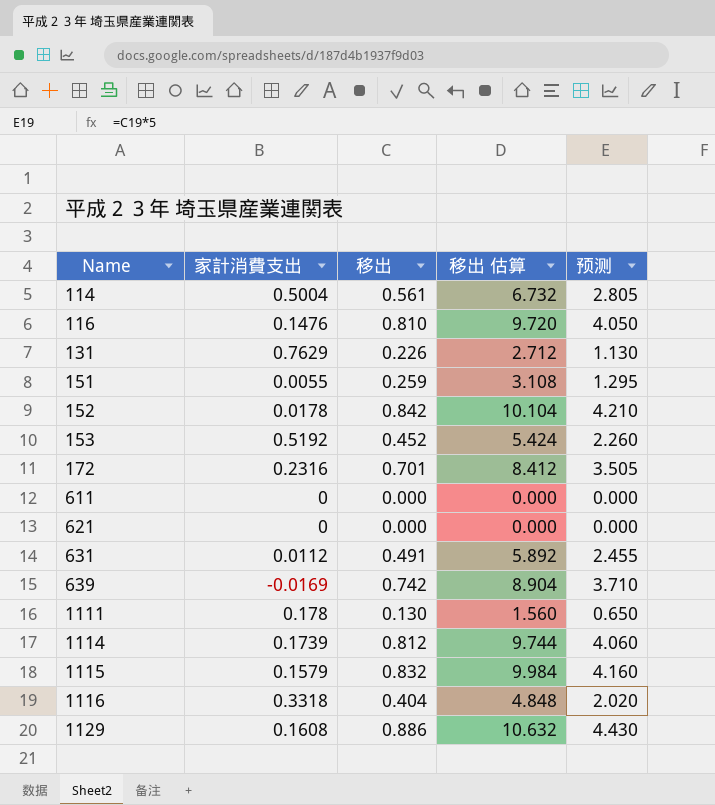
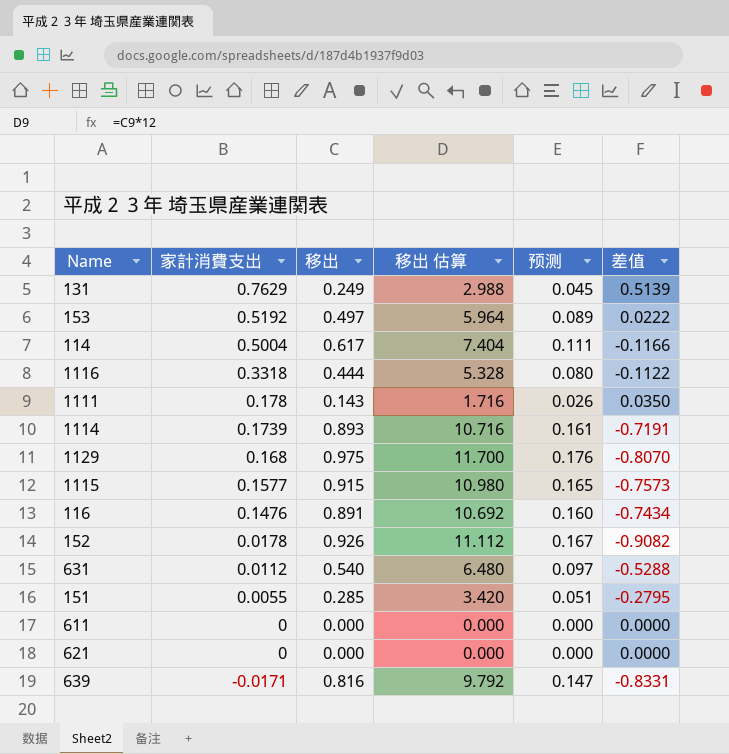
row order: Name ascending -> 家計消費支出 descending
column 预测 | formula: [移出] * 5 -> [移出] * 0.18
column 差值 | formula: none -> [家計消費支出] - [移出]
row 172: 0.2316 | 0.701 | 8.412 | 3.505 -> none
131 | 移出: 0.226 -> 0.249
131 | 移出 估算: 2.712 -> 2.988
153 | 移出: 0.452 -> 0.497
153 | 移出 估算: 5.424 -> 5.964
114 | 移出: 0.561 -> 0.617
114 | 移出 估算: 6.732 -> 7.404
1116 | 移出: 0.404 -> 0.444
1116 | 移出 估算: 4.848 -> 5.328
1111 | 移出: 0.130 -> 0.143
1111 | 移出 估算: 1.560 -> 1.716
1114 | 移出: 0.812 -> 0.893
1114 | 移出 估算: 9.744 -> 10.716
1129 | 家計消費支出: 0.1608 -> 0.168
1129 | 移出: 0.886 -> 0.975
1129 | 移出 估算: 10.632 -> 11.700
1115 | 家計消費支出: 0.1579 -> 0.1577
1115 | 移出: 0.832 -> 0.915
1115 | 移出 估算: 9.984 -> 10.980
116 | 移出: 0.810 -> 0.891
116 | 移出 估算: 9.720 -> 10.692
152 | 移出: 0.842 -> 0.926
152 | 移出 估算: 10.104 -> 11.112
631 | 移出: 0.491 -> 0.540
631 | 移出 估算: 5.892 -> 6.480
151 | 移出: 0.259 -> 0.285
151 | 移出 估算: 3.108 -> 3.420
639 | 家計消費支出: -0.0169 -> -0.0171
639 | 移出: 0.742 -> 0.816
639 | 移出 估算: 8.904 -> 9.792

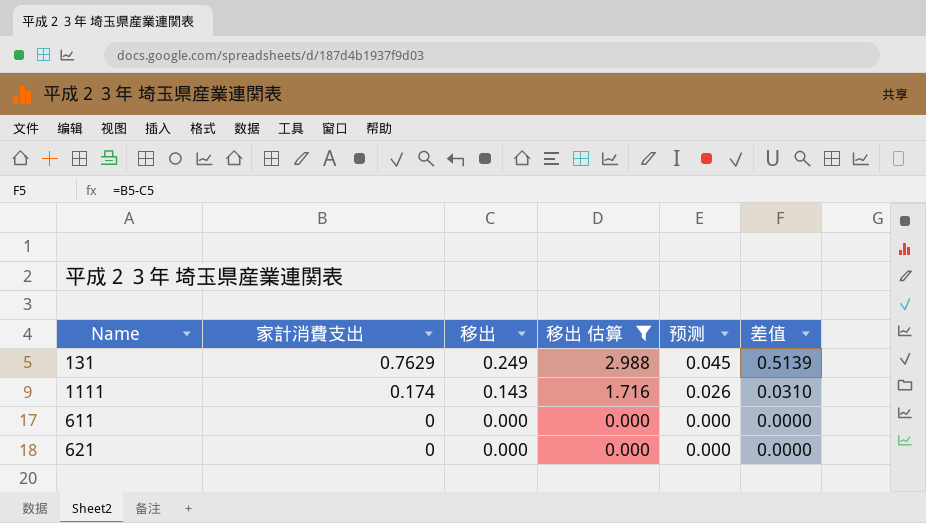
filter: none -> 移出 估算 <= 2.988
1111 | 家計消費支出: 0.178 -> 0.174
1111 | 差值: 0.0350 -> 0.0310

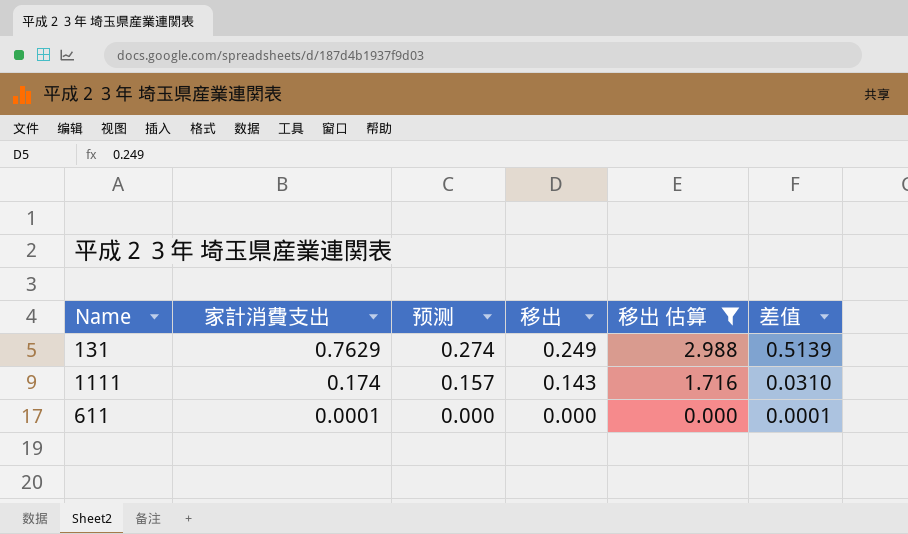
column 预测 | formula: [移出] * 0.18 -> [移出] * 1.1
column 预测 | position: 5 -> 3
row 621: 0 | 0.000 | 0.000 | 0.000 | 0.0000 -> none
611 | 家計消費支出: 0 -> 0.0001
611 | 差值: 0.0000 -> 0.0001

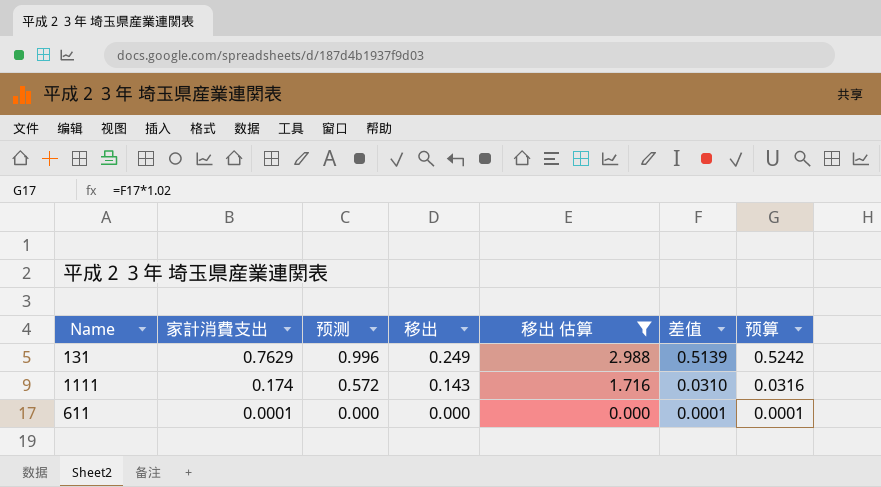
column 预测 | formula: [移出] * 1.1 -> [移出] * 4
column 预算 | formula: none -> [差值] * 1.02

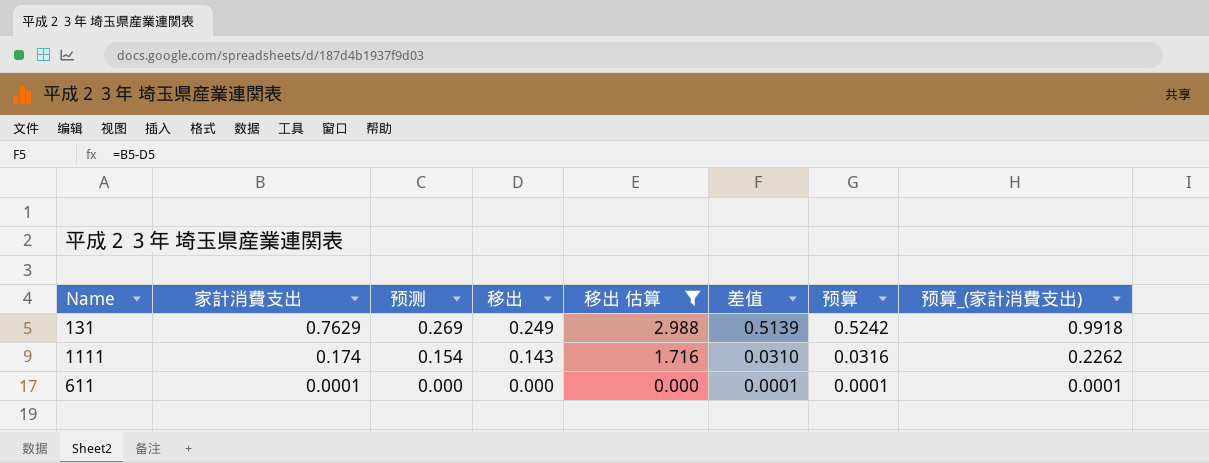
column 预测 | formula: [移出] * 4 -> [移出] * 1.08
column 预算_(家計消費支出) | formula: none -> [家計消費支出] * 1.3

